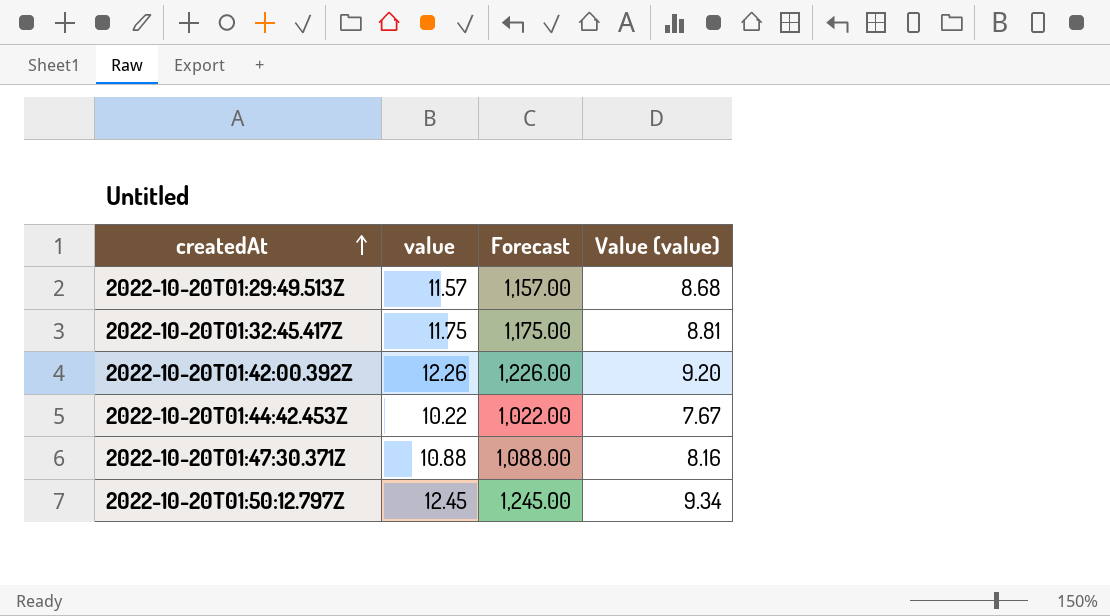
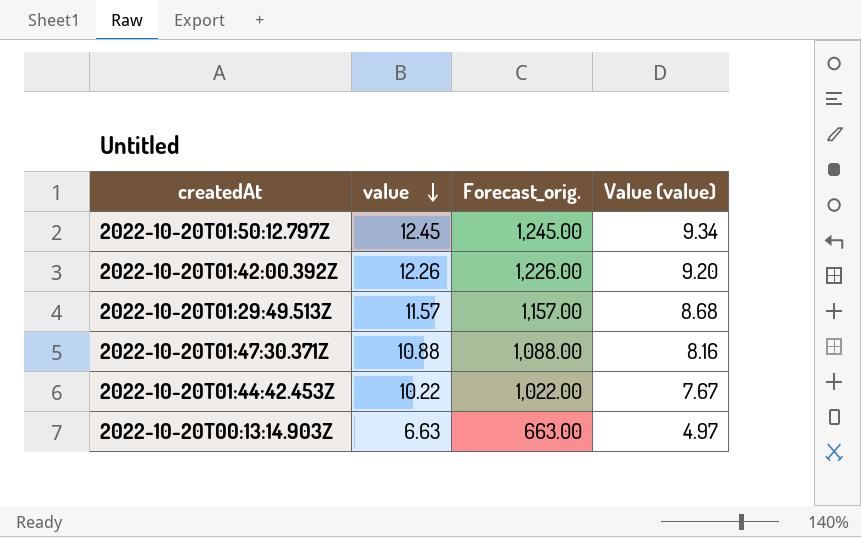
row order: createdAt ascending -> value descending
column name: Forecast -> Forecast_orig.
row 2022-10-20T01:32:45.417Z: 11.75 | 1,175.00 | 8.81 -> none
row 2022-10-20T00:13:14.903Z: none -> 6.63 | 663.00 | 4.97

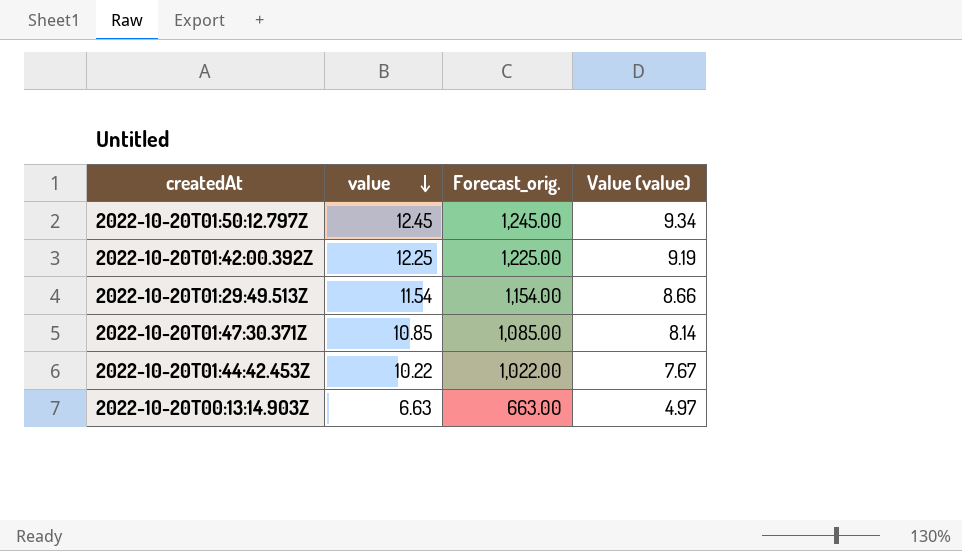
2022-10-20T01:42:00.392Z | value: 12.26 -> 12.25
2022-10-20T01:42:00.392Z | Forecast_orig.: 1,226.00 -> 1,225.00
2022-10-20T01:42:00.392Z | Value (value): 9.20 -> 9.19
2022-10-20T01:29:49.513Z | value: 11.57 -> 11.54
2022-10-20T01:29:49.513Z | Forecast_orig.: 1,157.00 -> 1,154.00
2022-10-20T01:29:49.513Z | Value (value): 8.68 -> 8.66
2022-10-20T01:47:30.371Z | value: 10.88 -> 10.85
2022-10-20T01:47:30.371Z | Forecast_orig.: 1,088.00 -> 1,085.00
2022-10-20T01:47:30.371Z | Value (value): 8.16 -> 8.14

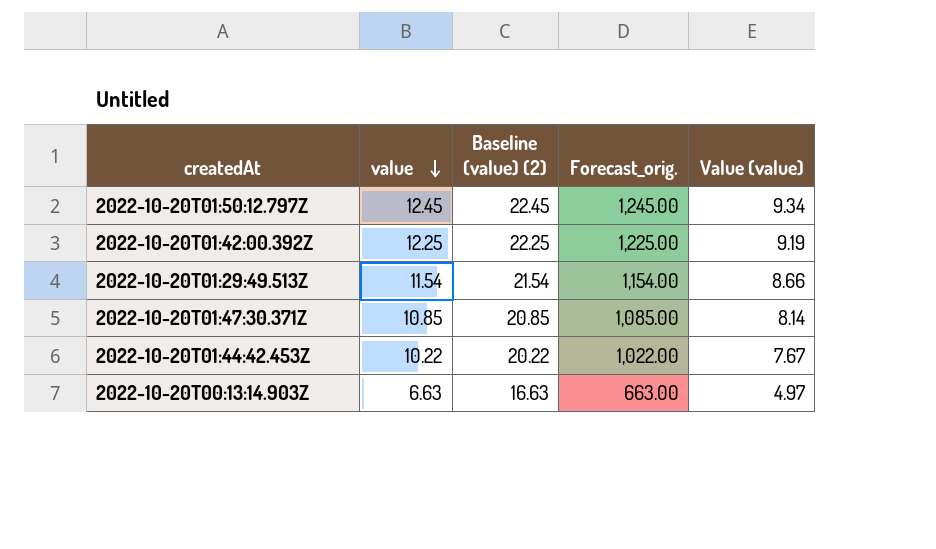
column Baseline (value) (2) | formula: none -> [value] + 10

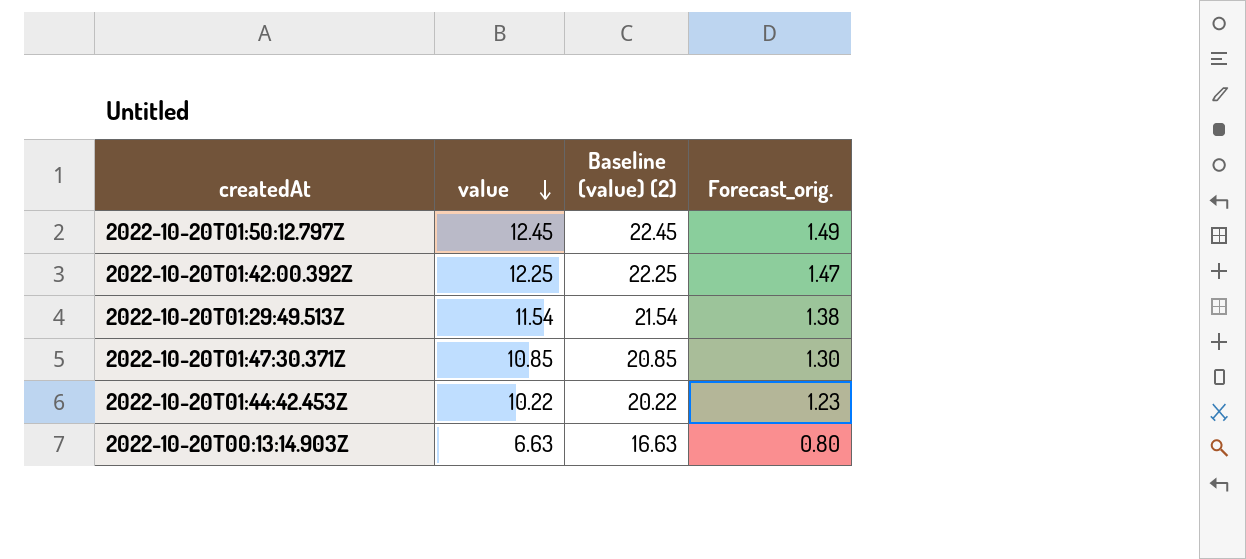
column Value (value) | formula: [value] * 0.75 -> none
column Forecast_orig. | formula: [value] * 100 -> [value] * 0.12

